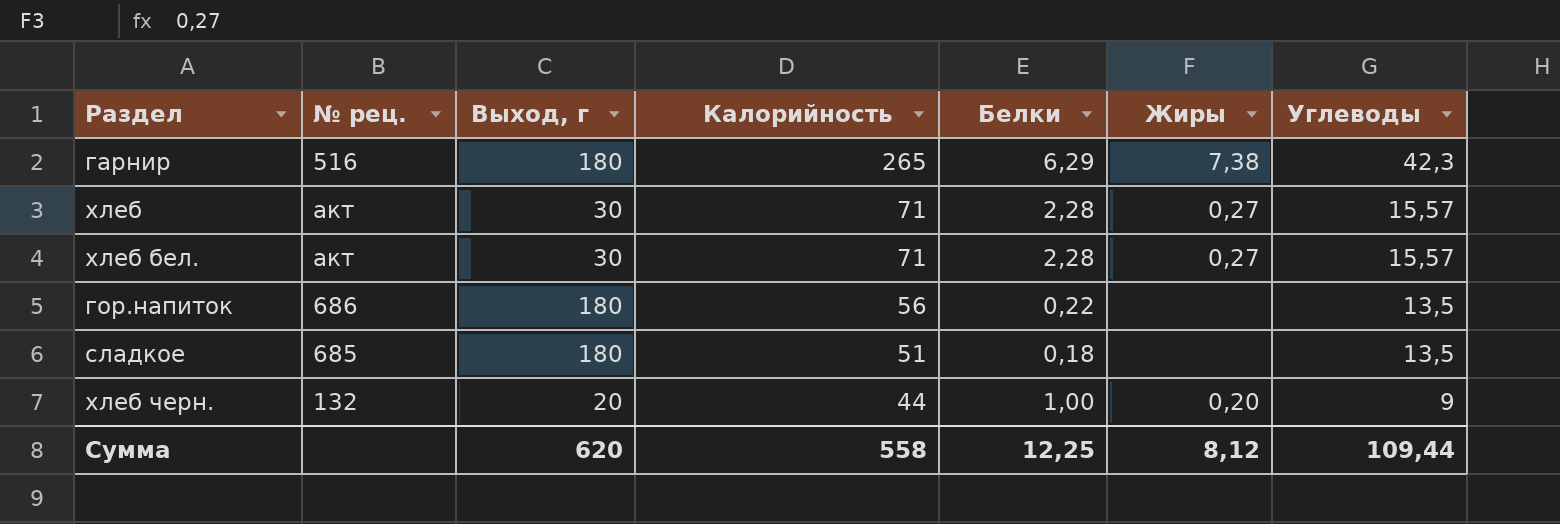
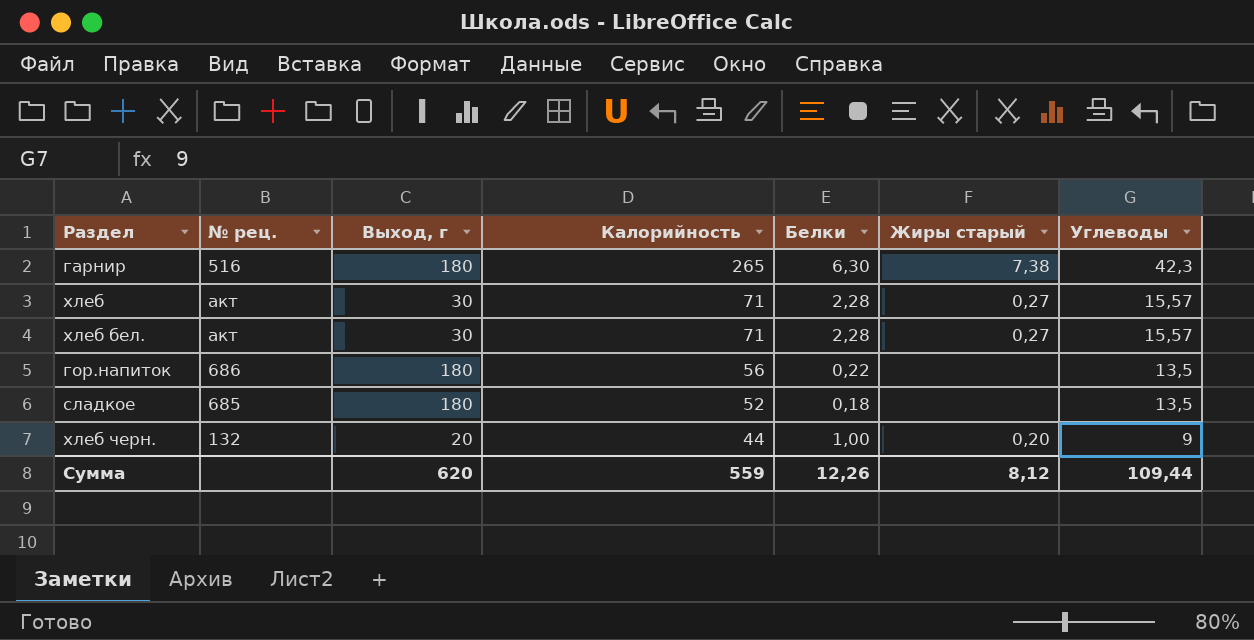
column name: Жиры -> Жиры старый
гарнир | Белки: 6,29 -> 6,30
сладкое | Калорийность: 51 -> 52
Сумма | Калорийность: 558 -> 559
Сумма | Белки: 12,25 -> 12,26

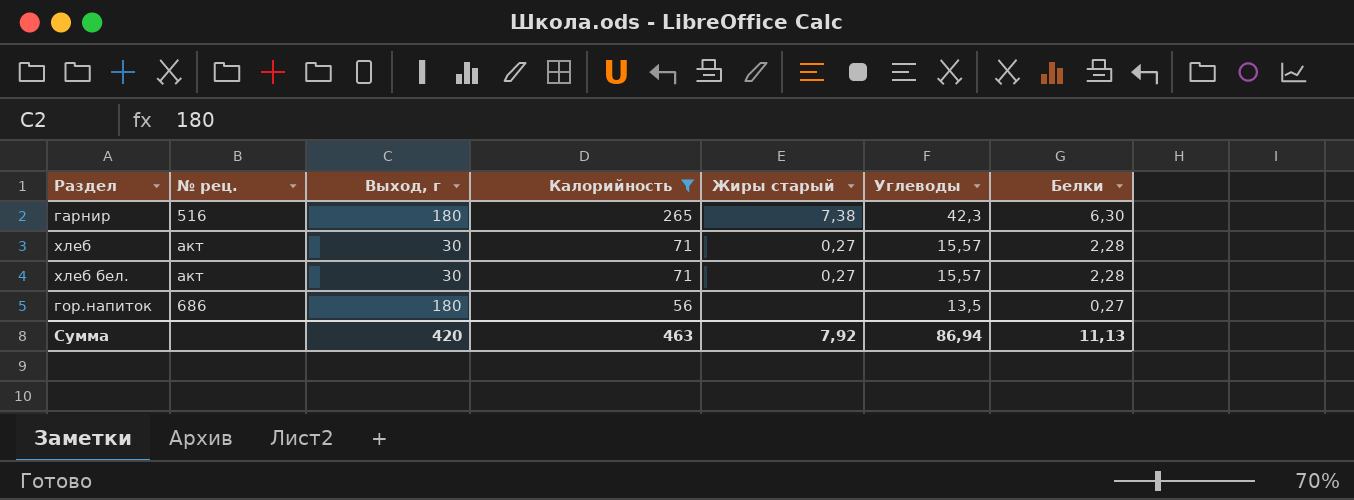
filter: none -> Калорийность >= 56
column Белки | position: 5 -> 7
гор.напиток | Белки: 0,22 -> 0,27
Сумма | Выход, г: 620 -> 420
Сумма | Калорийность: 559 -> 463
Сумма | Жиры старый: 8,12 -> 7,92
Сумма | Углеводы: 109,44 -> 86,94
Сумма | Белки: 12,26 -> 11,13

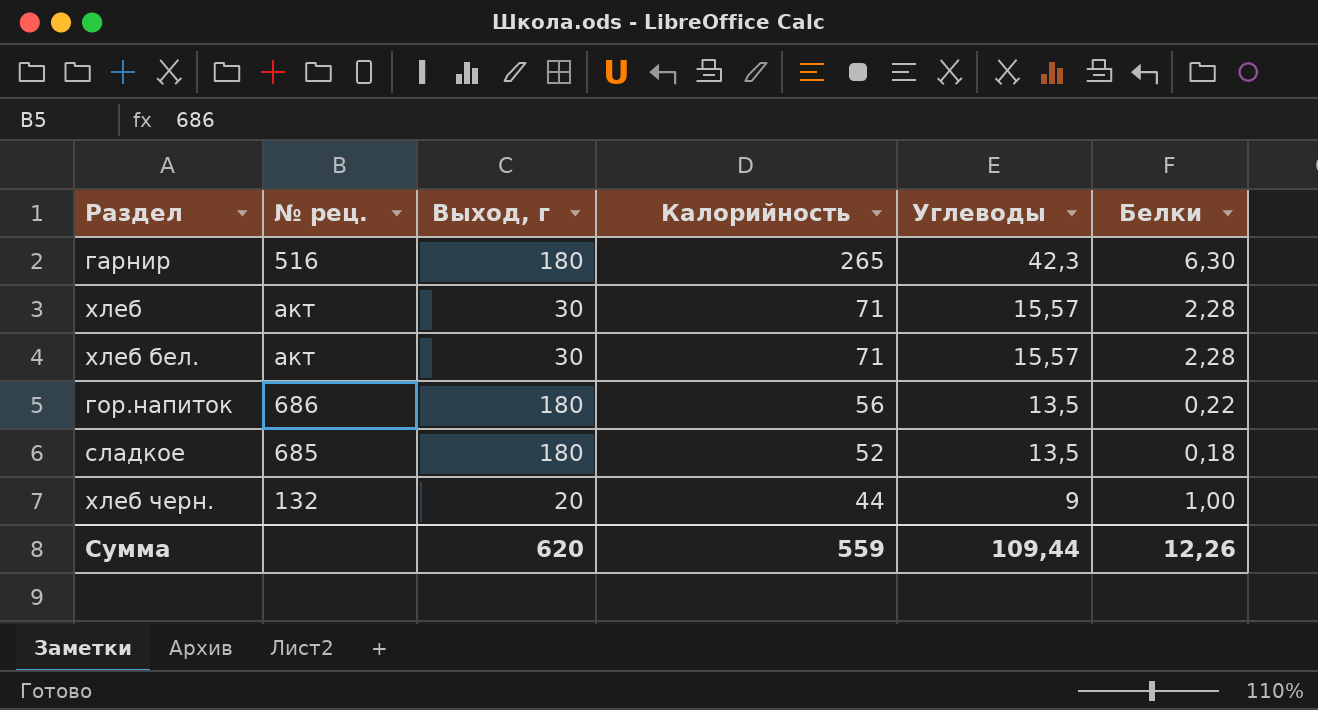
filter: Калорийность >= 56 -> none
column Жиры старый | position: 5 -> none
гор.напиток | Белки: 0,27 -> 0,22
Сумма | Выход, г: 420 -> 620
Сумма | Калорийность: 463 -> 559
Сумма | Углеводы: 86,94 -> 109,44
Сумма | Белки: 11,13 -> 12,26

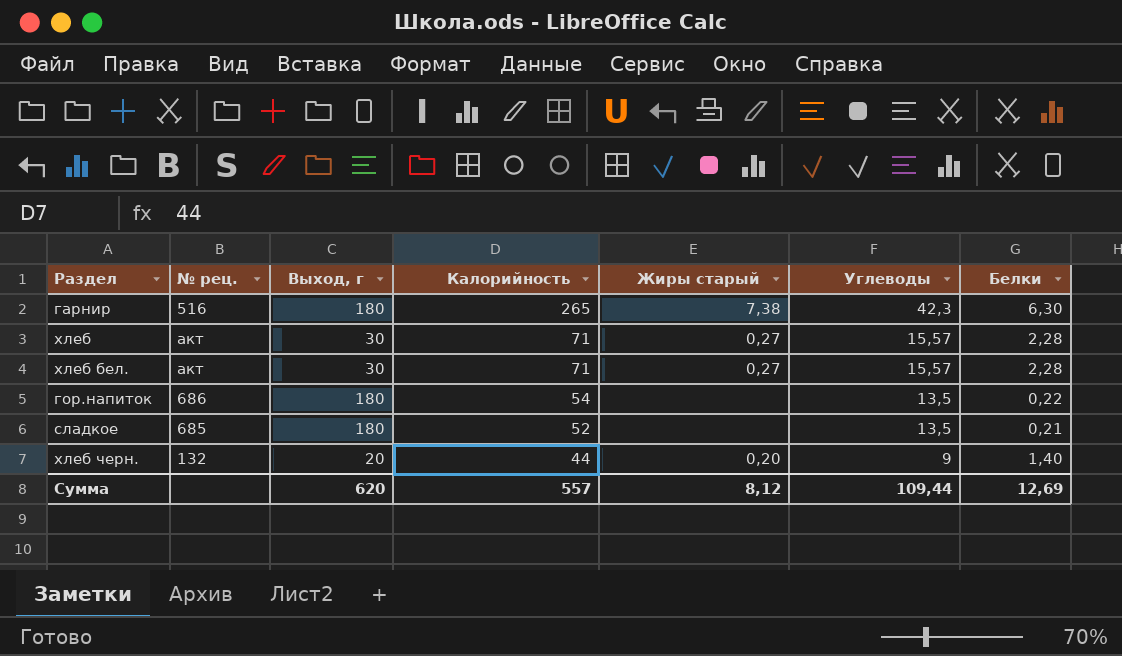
column Жиры старый | position: none -> 5
гор.напиток | Калорийность: 56 -> 54
сладкое | Белки: 0,18 -> 0,21
хлеб черн. | Белки: 1,00 -> 1,40
Сумма | Калорийность: 559 -> 557
Сумма | Белки: 12,26 -> 12,69

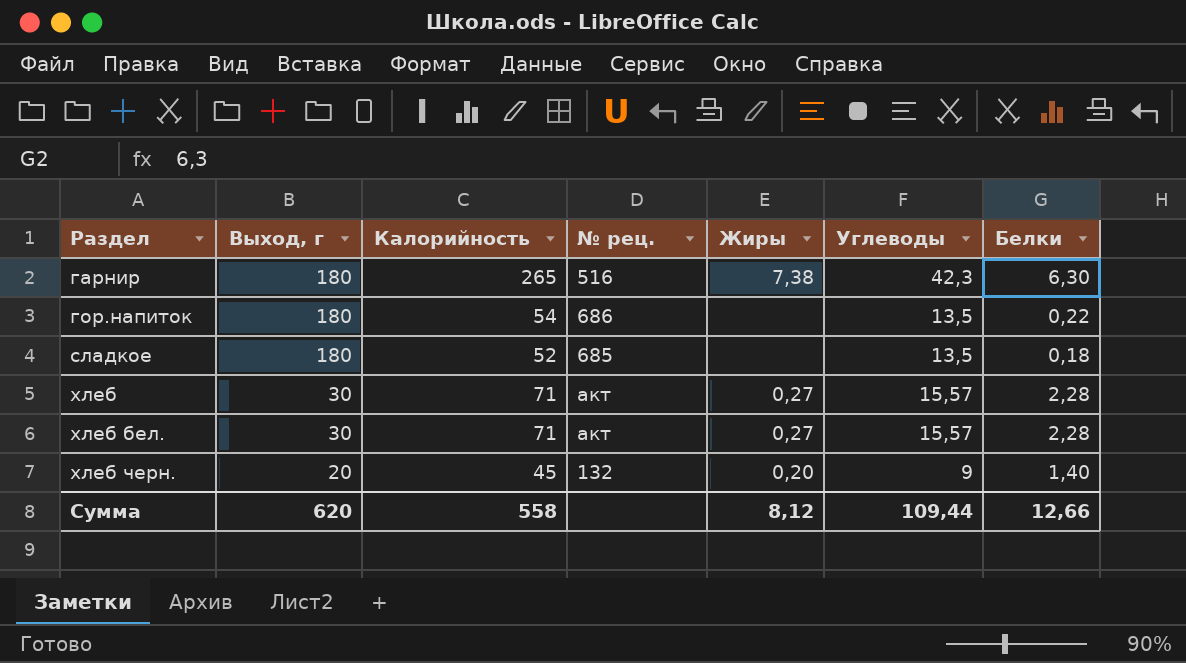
row order: Калорийность descending -> Раздел ascending
column № рец. | position: 2 -> 4
column name: Жиры старый -> Жиры
сладкое | Белки: 0,21 -> 0,18
хлеб черн. | Калорийность: 44 -> 45
Сумма | Калорийность: 557 -> 558
Сумма | Белки: 12,69 -> 12,66

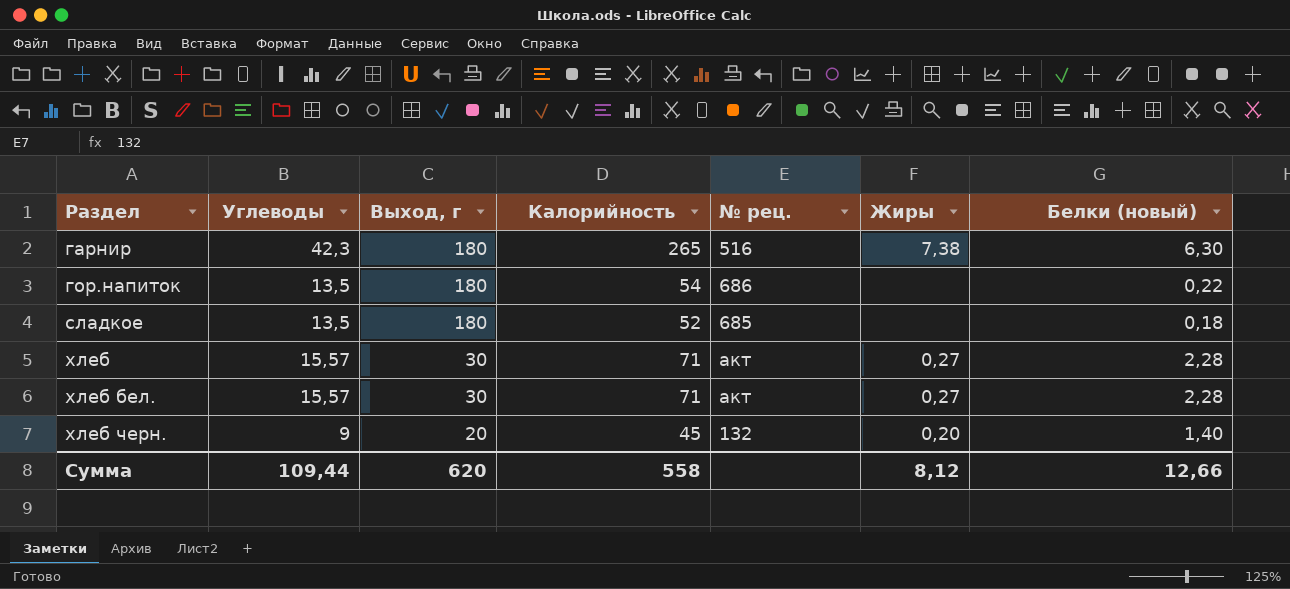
column Углеводы | position: 6 -> 2
column name: Белки -> Белки (новый)

